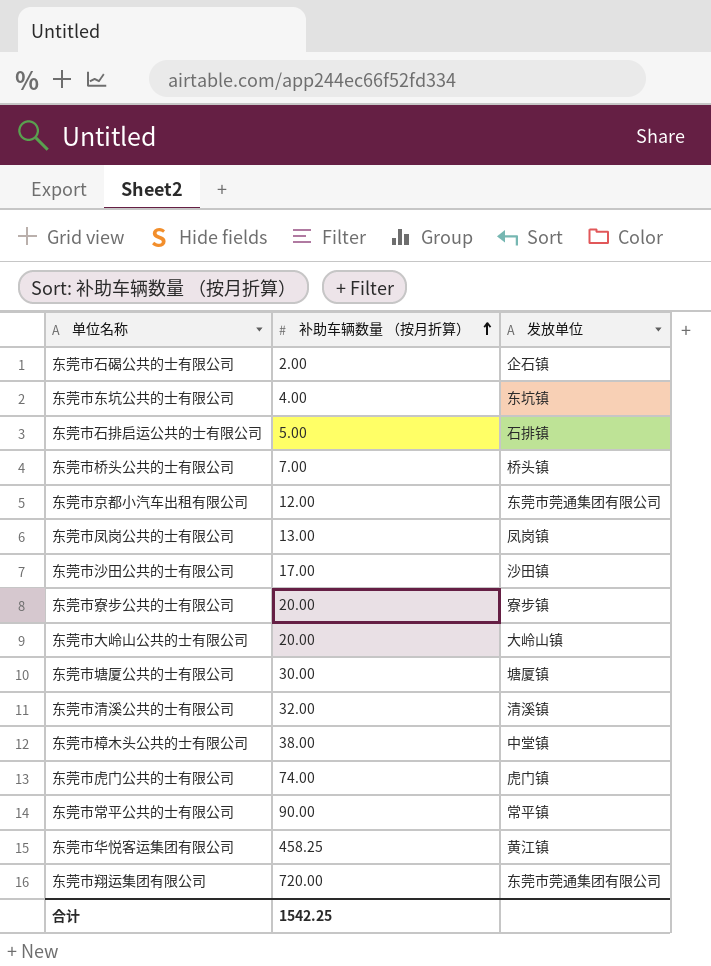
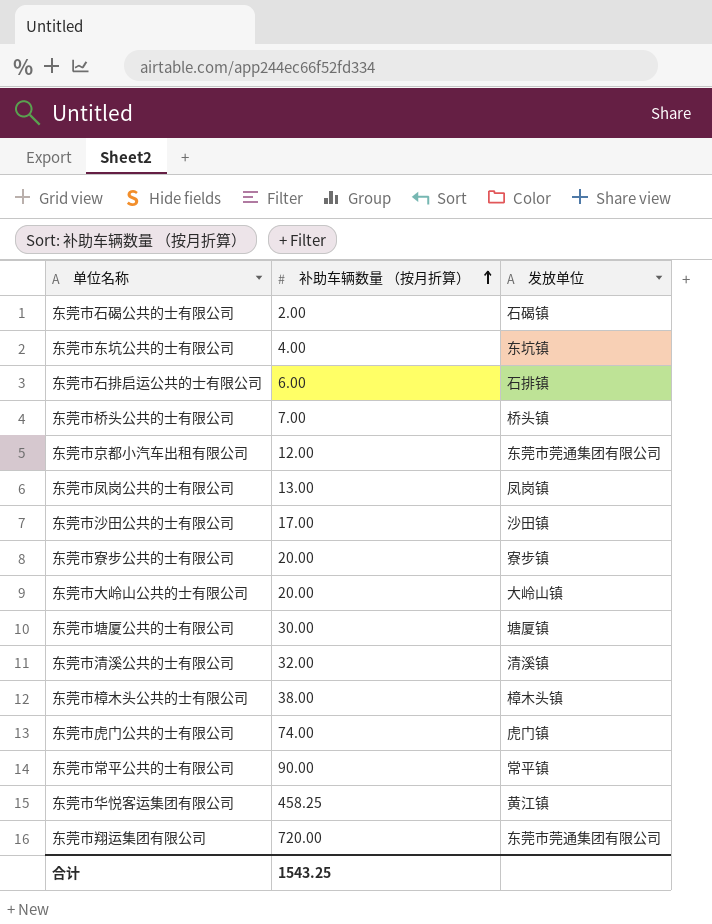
东莞市石碣公共的士有限公司 | 发放单位: 企石镇 -> 石碣镇
东莞市石排启运公共的士有限公司 | 补助车辆数量 （按月折算）: 5.00 -> 6.00
东莞市樟木头公共的士有限公司 | 发放单位: 中堂镇 -> 樟木头镇
合计 | 补助车辆数量 （按月折算）: 1542.25 -> 1543.25

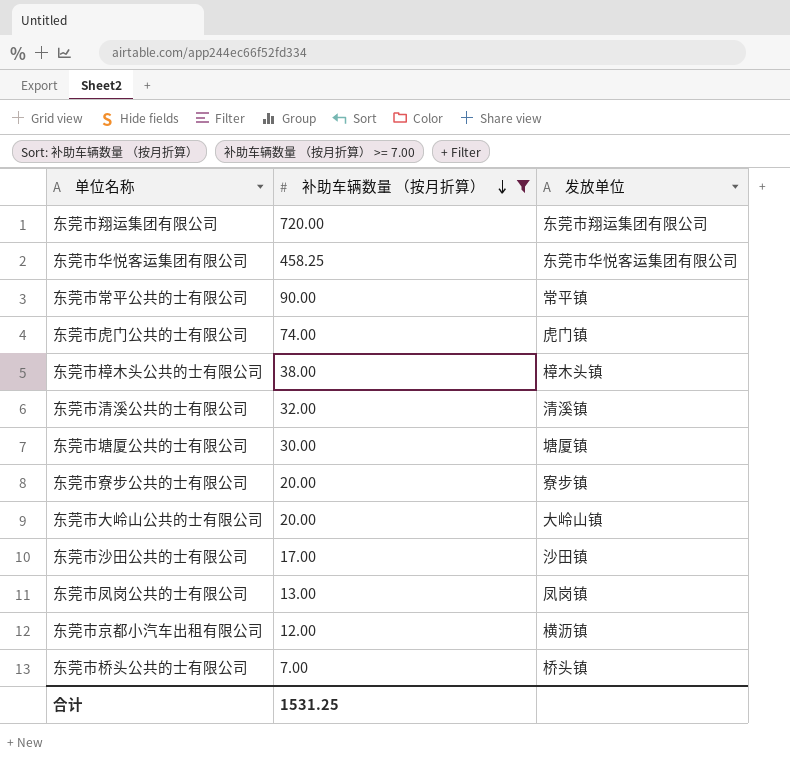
filter: none -> 补助车辆数量 （按月折算） >= 7.00
row order: 补助车辆数量 （按月折算） ascending -> 补助车辆数量 （按月折算） descending
东莞市翔运集团有限公司 | 发放单位: 东莞市莞通集团有限公司 -> 东莞市翔运集团有限公司
东莞市华悦客运集团有限公司 | 发放单位: 黄江镇 -> 东莞市华悦客运集团有限公司
东莞市京都小汽车出租有限公司 | 发放单位: 东莞市莞通集团有限公司 -> 横沥镇
合计 | 补助车辆数量 （按月折算）: 1543.25 -> 1531.25

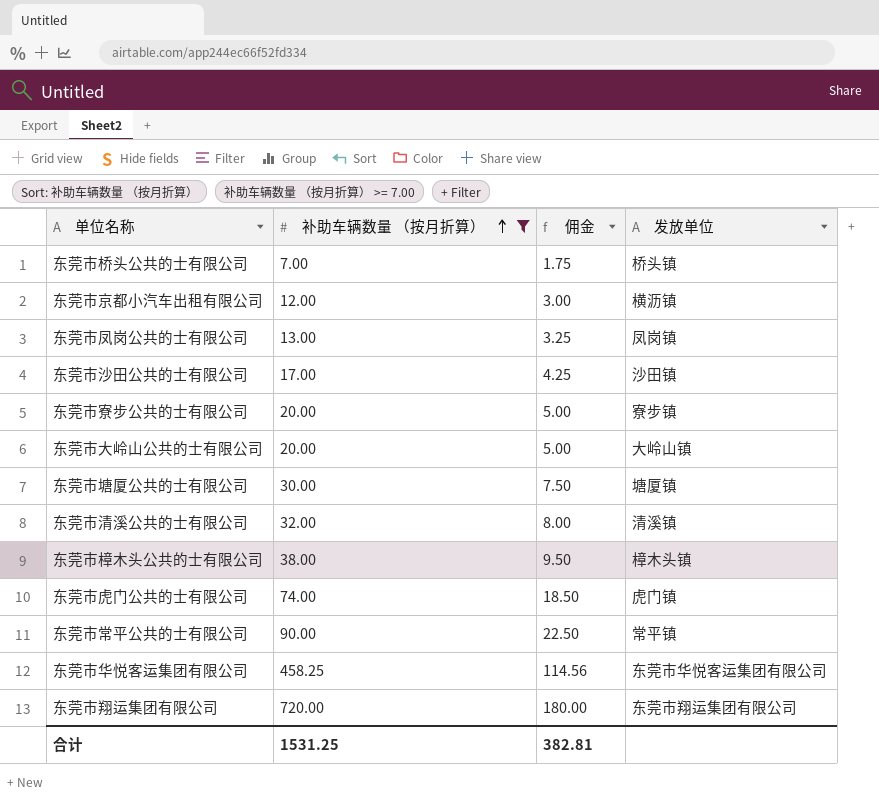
row order: 补助车辆数量 （按月折算） descending -> 补助车辆数量 （按月折算） ascending
column 佣金 | formula: none -> [补助车辆数量 （按月折算）] * 0.25

